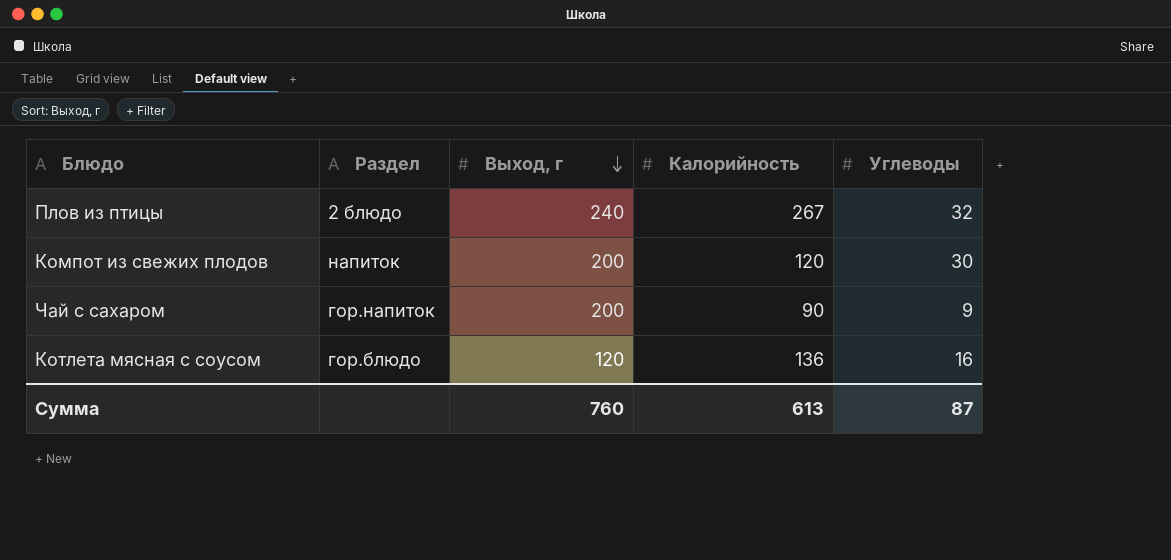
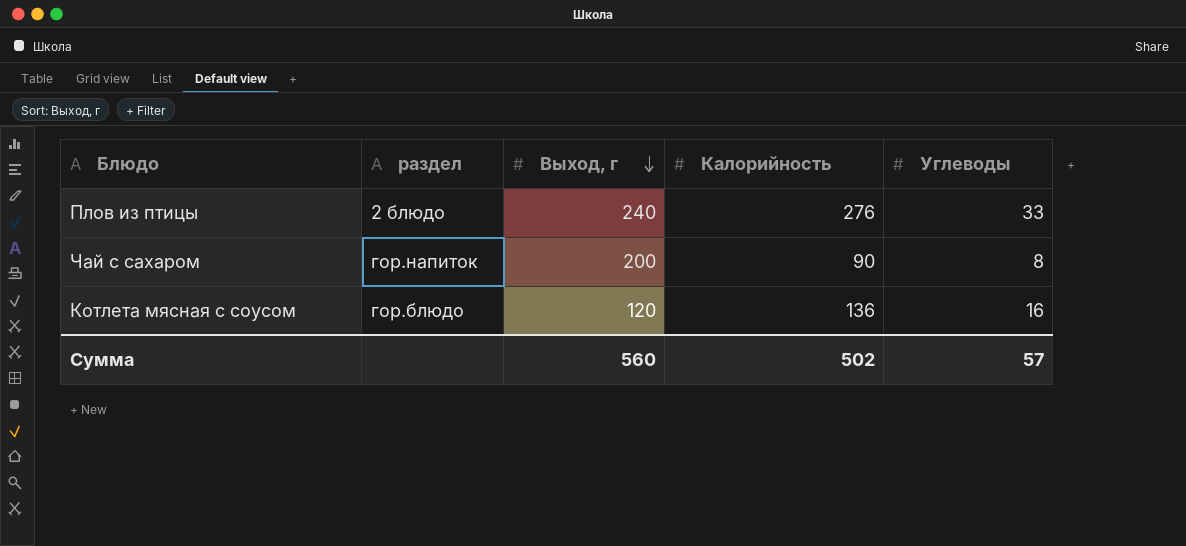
column name: Раздел -> раздел
row Компот из свежих плодов: напиток | 200 | 120 | 30 -> none
Плов из птицы | Калорийность: 267 -> 276
Плов из птицы | Углеводы: 32 -> 33
Чай с сахаром | Углеводы: 9 -> 8
Сумма | Выход, г: 760 -> 560
Сумма | Калорийность: 613 -> 502
Сумма | Углеводы: 87 -> 57

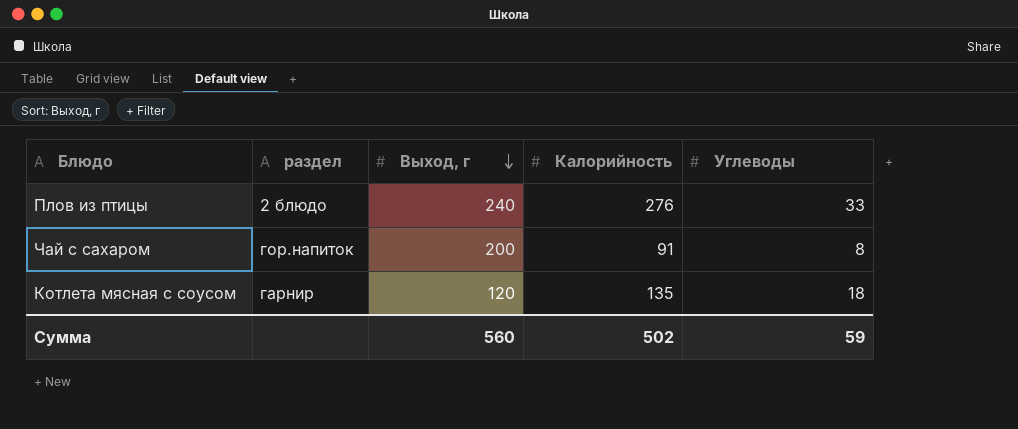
Чай с сахаром | Калорийность: 90 -> 91
Котлета мясная с соусом | раздел: гор.блюдо -> гарнир
Котлета мясная с соусом | Калорийность: 136 -> 135
Котлета мясная с соусом | Углеводы: 16 -> 18
Сумма | Углеводы: 57 -> 59

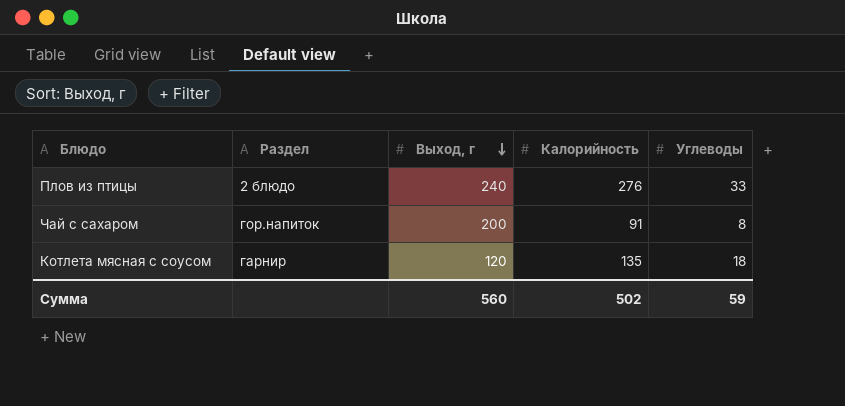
column name: раздел -> Раздел

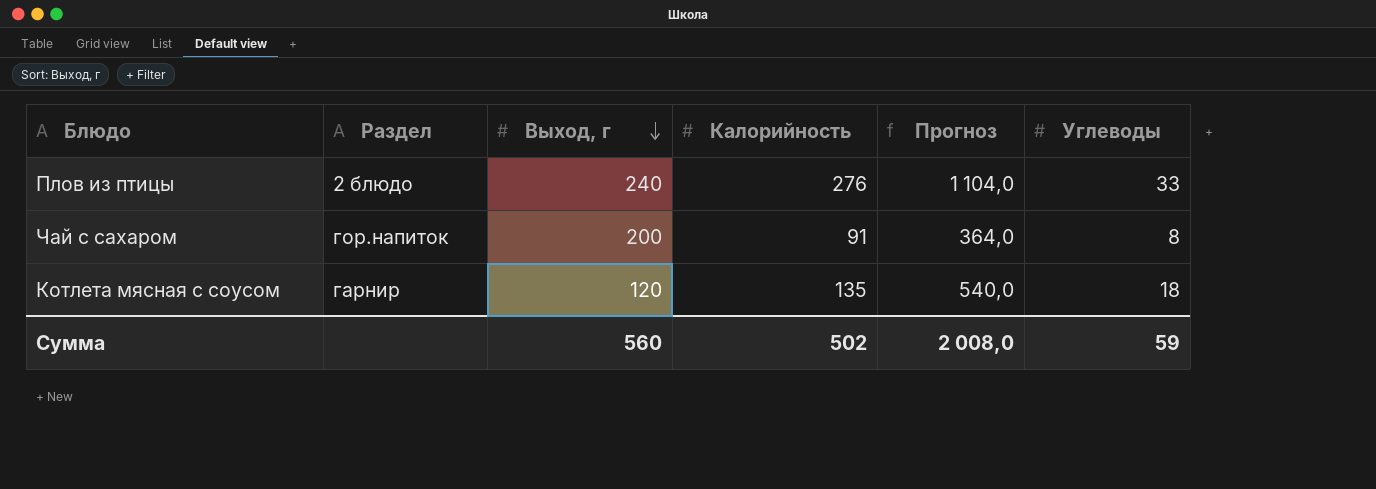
column Прогноз | formula: none -> [Калорийность] * 4

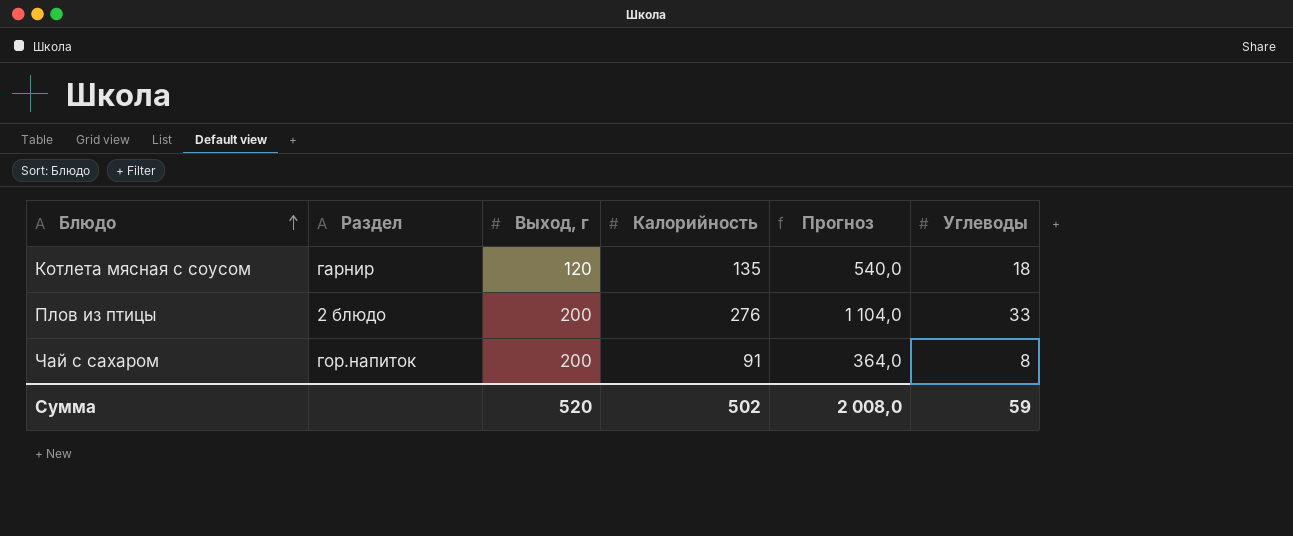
row order: Выход, г descending -> Блюдо ascending
Плов из птицы | Выход, г: 240 -> 200
Сумма | Выход, г: 560 -> 520

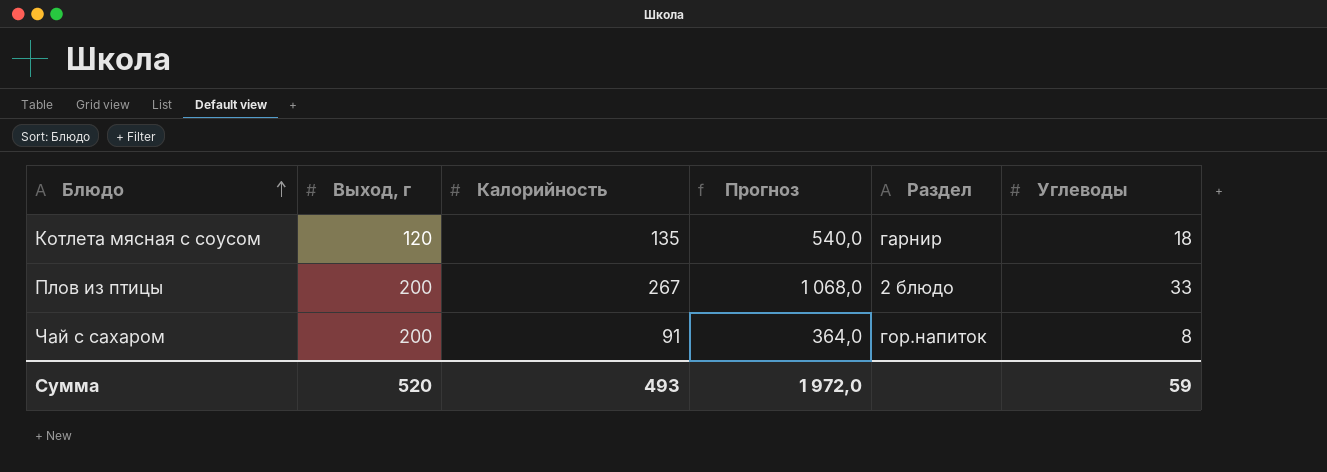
column Раздел | position: 2 -> 5
Плов из птицы | Калорийность: 276 -> 267
Плов из птицы | Прогноз: 1 104,0 -> 1 068,0
Сумма | Калорийность: 502 -> 493
Сумма | Прогноз: 2 008,0 -> 1 972,0

